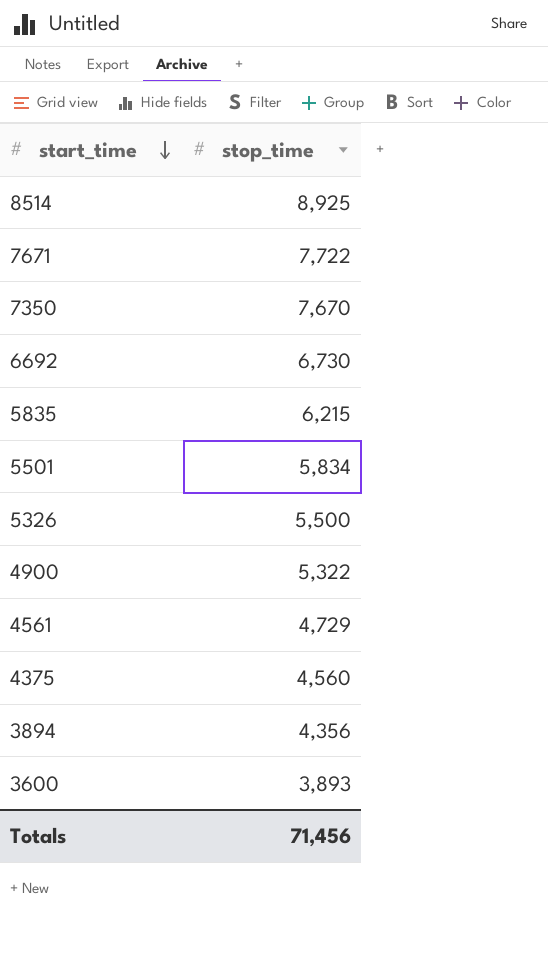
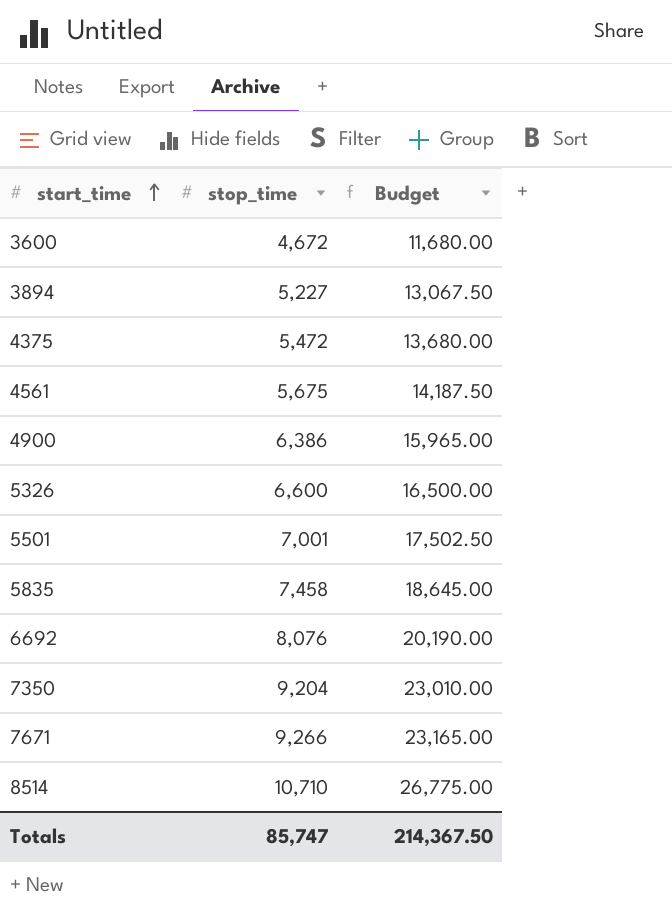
row order: start_time descending -> start_time ascending
column Budget | formula: none -> [stop_time] * 2.5
3600 | stop_time: 3,893 -> 4,672
3894 | stop_time: 4,356 -> 5,227
4375 | stop_time: 4,560 -> 5,472
4561 | stop_time: 4,729 -> 5,675
4900 | stop_time: 5,322 -> 6,386
5326 | stop_time: 5,500 -> 6,600
5501 | stop_time: 5,834 -> 7,001
5835 | stop_time: 6,215 -> 7,458
6692 | stop_time: 6,730 -> 8,076
7350 | stop_time: 7,670 -> 9,204
7671 | stop_time: 7,722 -> 9,266
8514 | stop_time: 8,925 -> 10,710
Totals | stop_time: 71,456 -> 85,747

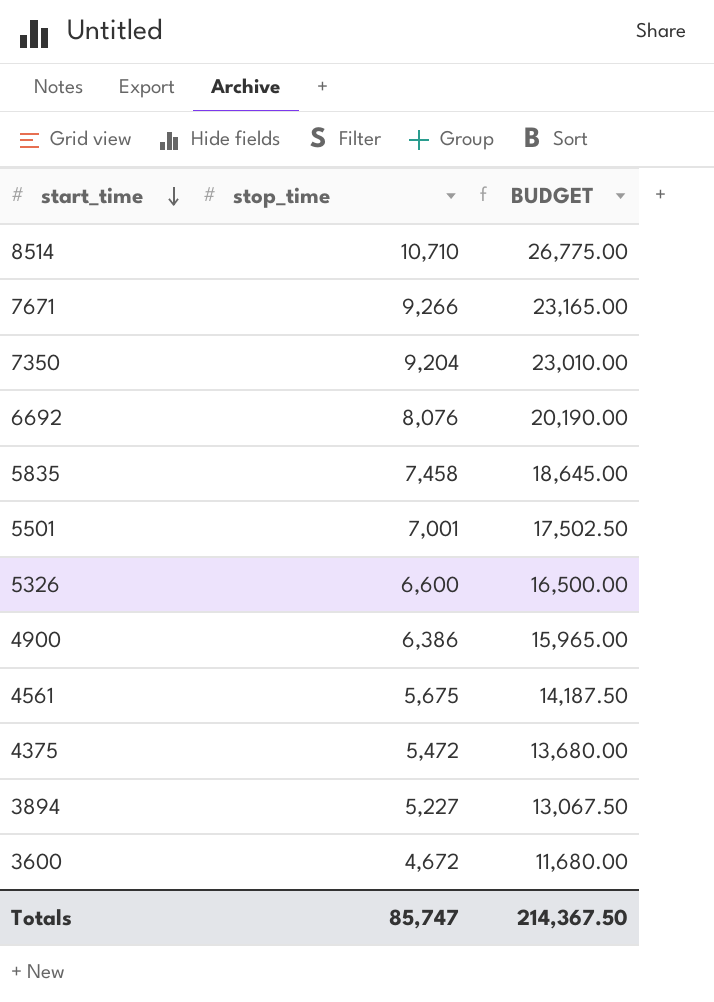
row order: start_time ascending -> start_time descending
column name: Budget -> BUDGET

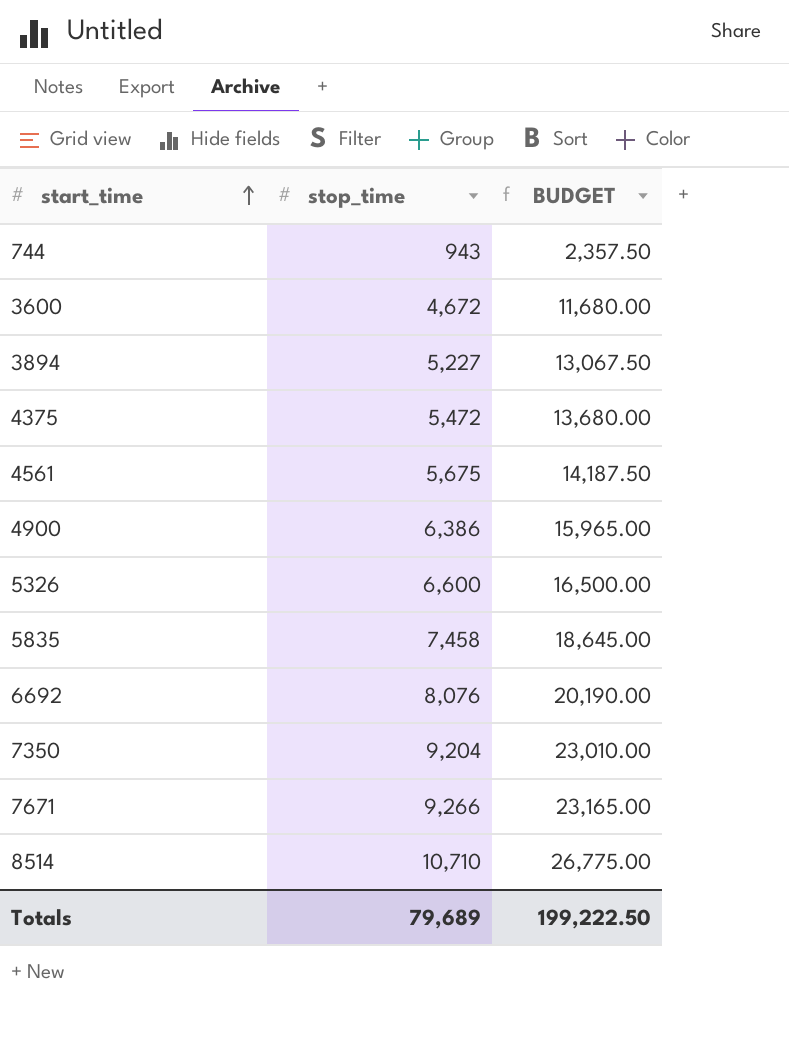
row order: start_time descending -> start_time ascending
row 5501: 7,001 | 17,502.50 -> none
row 744: none -> 943 | 2,357.50
Totals | stop_time: 85,747 -> 79,689
Totals | BUDGET: 214,367.50 -> 199,222.50

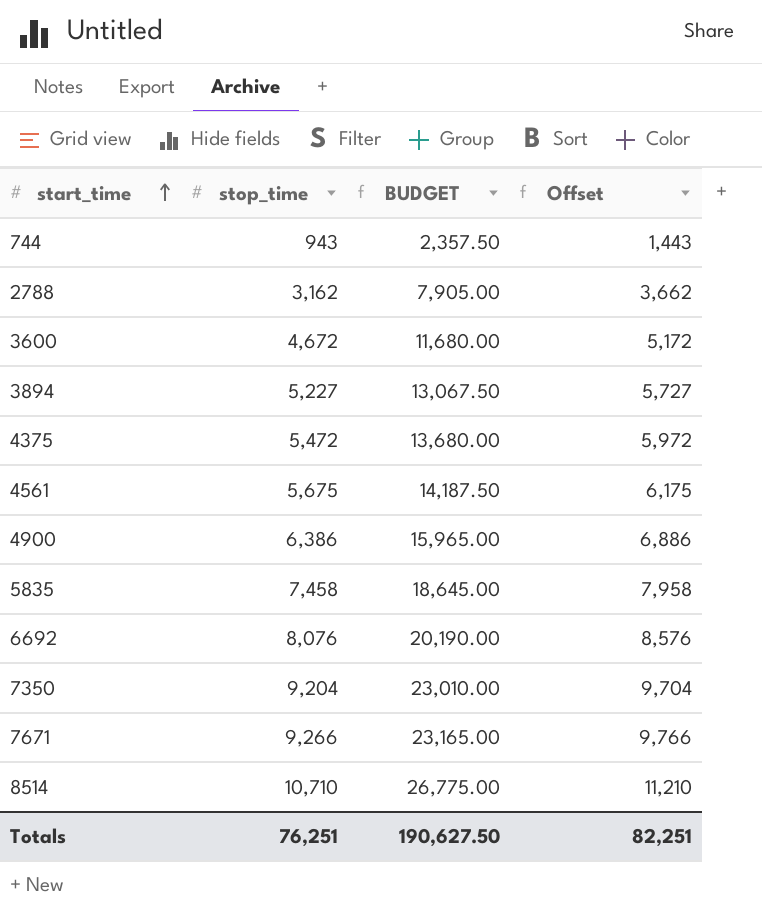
column Offset | formula: none -> [stop_time] + 500
row 5326: 6,600 | 16,500.00 -> none
row 2788: none -> 3,162 | 7,905.00 | 3,662
Totals | stop_time: 79,689 -> 76,251
Totals | BUDGET: 199,222.50 -> 190,627.50

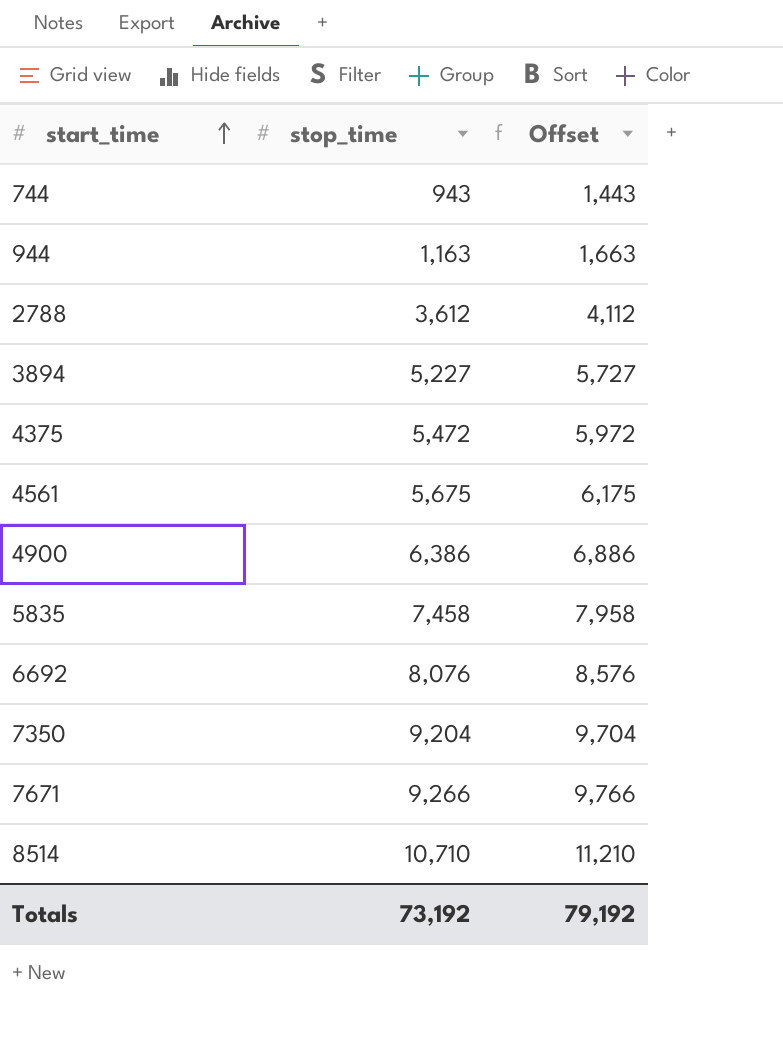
column BUDGET | formula: [stop_time] * 2.5 -> none
row 3600: 4,672 | 11,680.00 | 5,172 -> none
row 944: none -> 1,163 | 1,663
2788 | stop_time: 3,162 -> 3,612
2788 | Offset: 3,662 -> 4,112
Totals | stop_time: 76,251 -> 73,192
Totals | Offset: 82,251 -> 79,192

